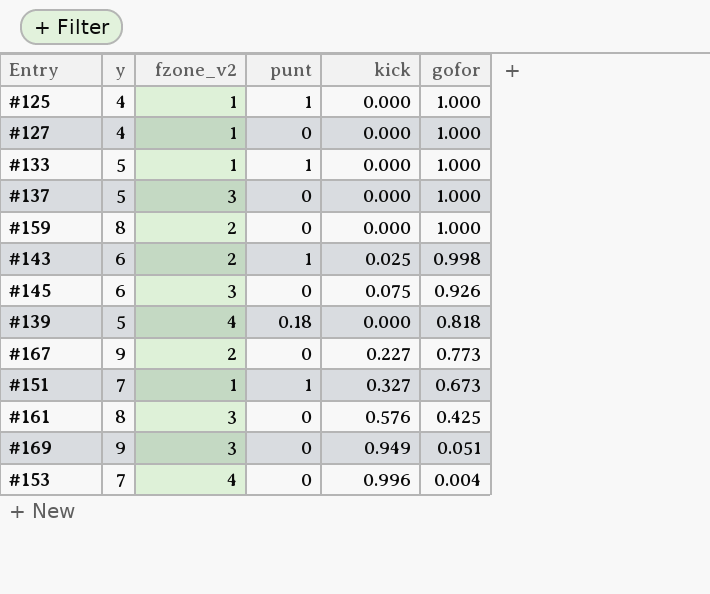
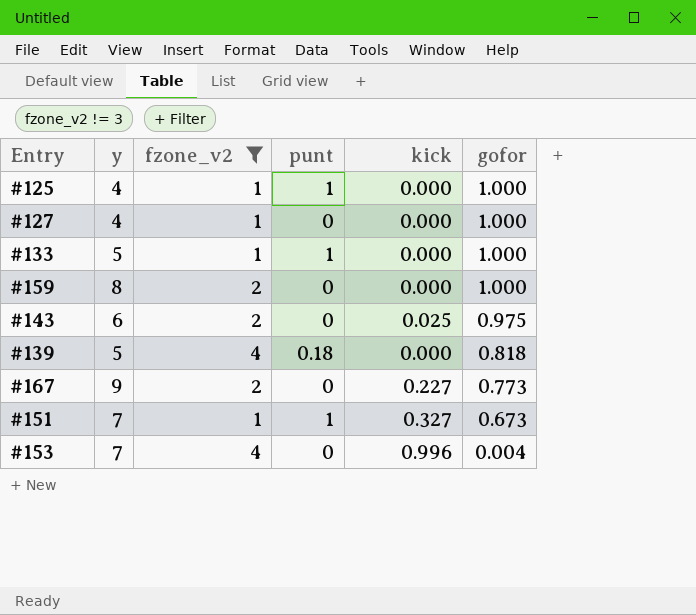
filter: none -> fzone_v2 != 3
#143 | punt: 1 -> 0
#143 | gofor: 0.998 -> 0.975

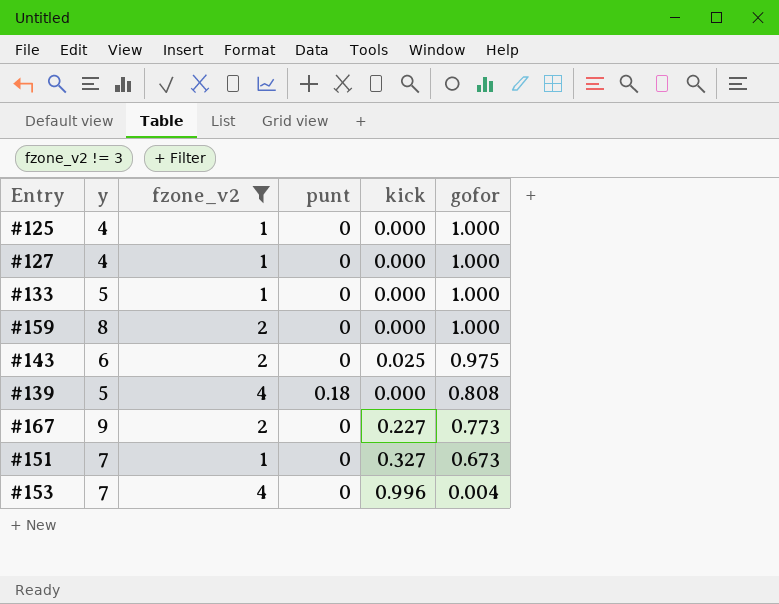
#125 | punt: 1 -> 0
#133 | punt: 1 -> 0
#139 | gofor: 0.818 -> 0.808
#151 | punt: 1 -> 0

